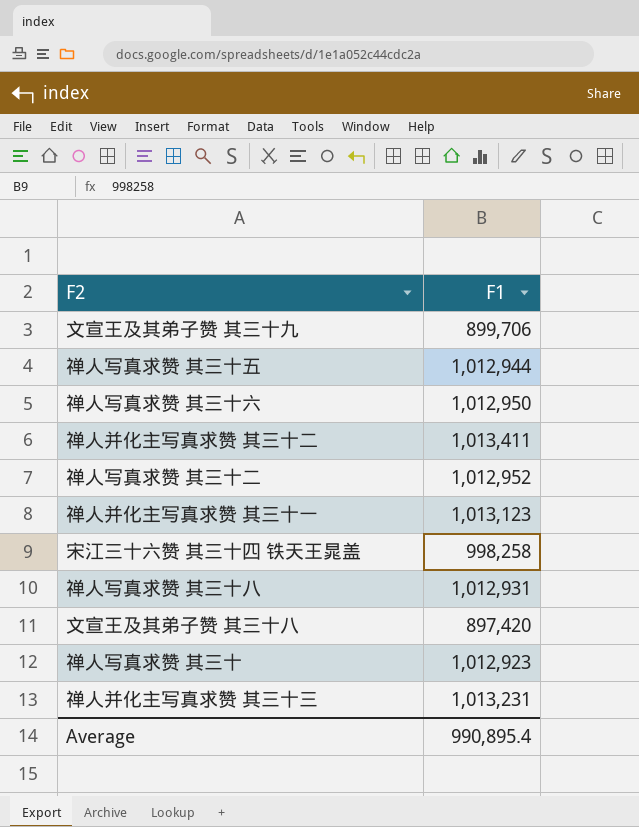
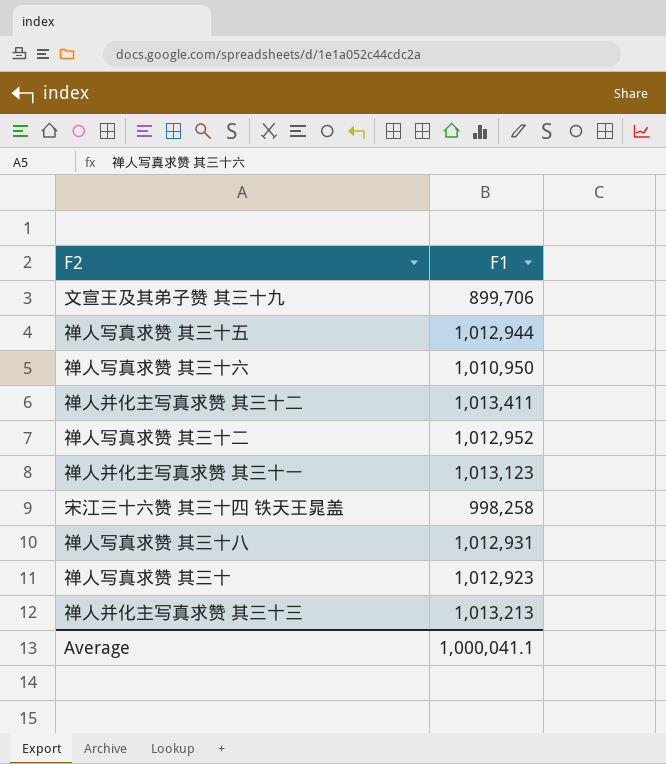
row 文宣王及其弟子赞 其三十八: 897,420 -> none
禅人写真求赞 其三十六 | F1: 1,012,950 -> 1,010,950
禅人并化主写真求赞 其三十三 | F1: 1,013,231 -> 1,013,213
Average | F1: 990,895.4 -> 1,000,041.1

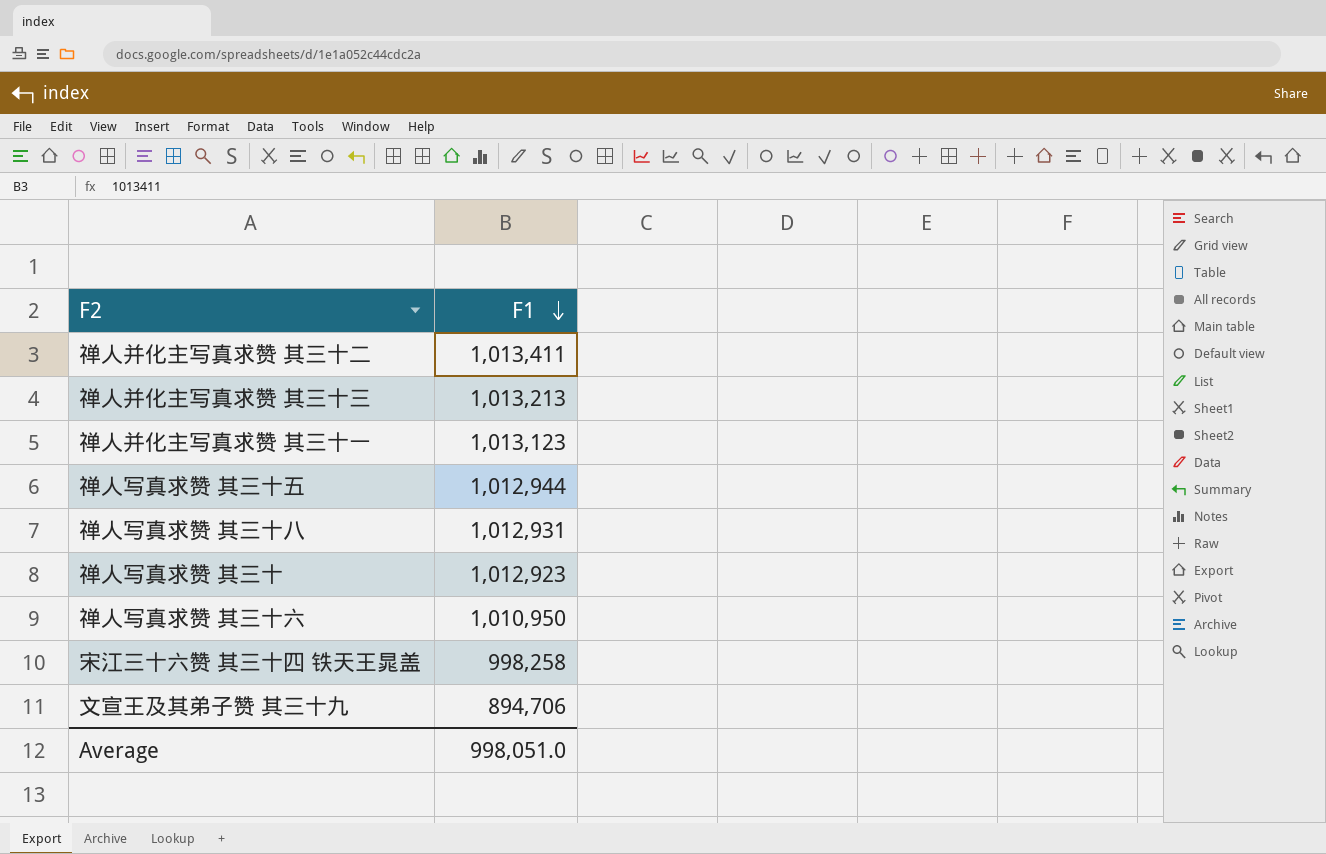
row order: none -> F1 descending
row 禅人写真求赞 其三十二: 1,012,952 -> none
文宣王及其弟子赞 其三十九 | F1: 899,706 -> 894,706
Average | F1: 1,000,041.1 -> 998,051.0

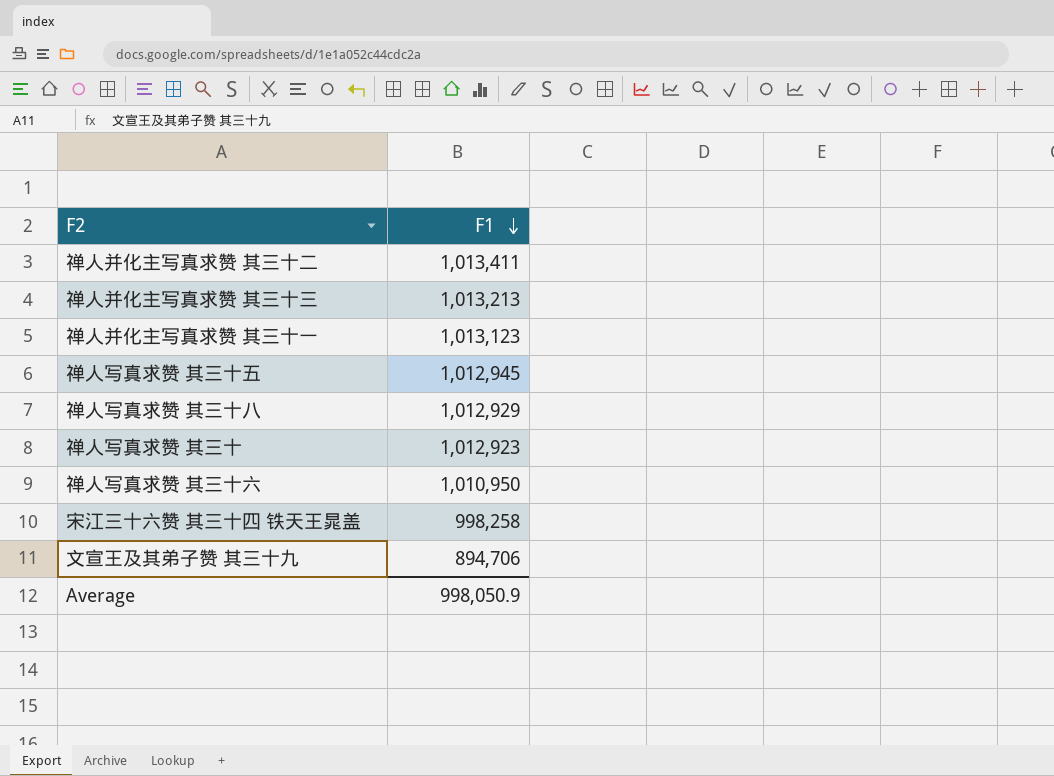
禅人写真求赞 其三十五 | F1: 1,012,944 -> 1,012,945
禅人写真求赞 其三十八 | F1: 1,012,931 -> 1,012,929
Average | F1: 998,051.0 -> 998,050.9

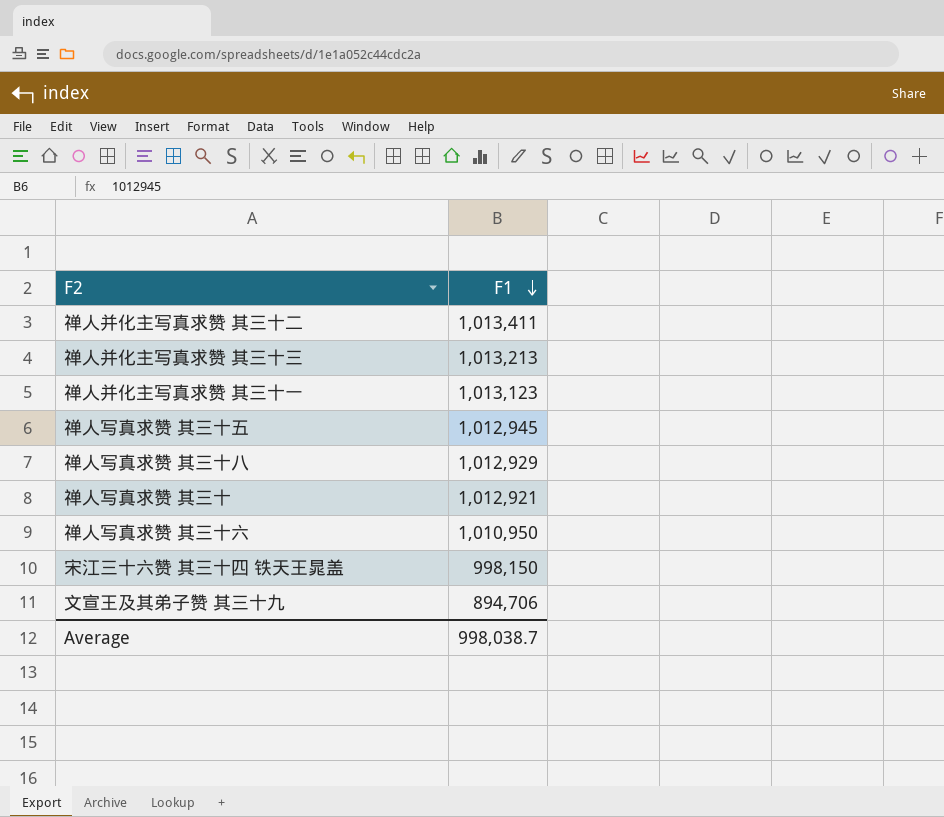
禅人写真求赞 其三十 | F1: 1,012,923 -> 1,012,921
宋江三十六赞 其三十四 铁天王晁盖 | F1: 998,258 -> 998,150
Average | F1: 998,050.9 -> 998,038.7

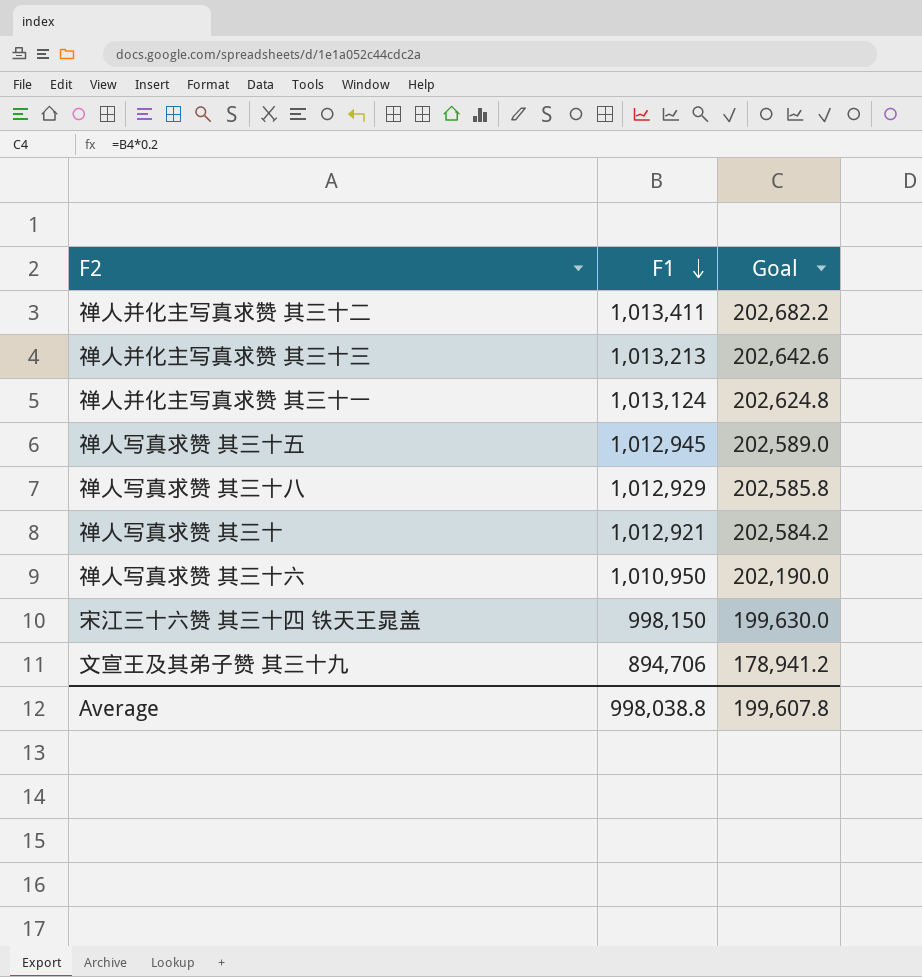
column Goal | formula: none -> [F1] * 0.2
禅人并化主写真求赞 其三十一 | F1: 1,013,123 -> 1,013,124
Average | F1: 998,038.7 -> 998,038.8

